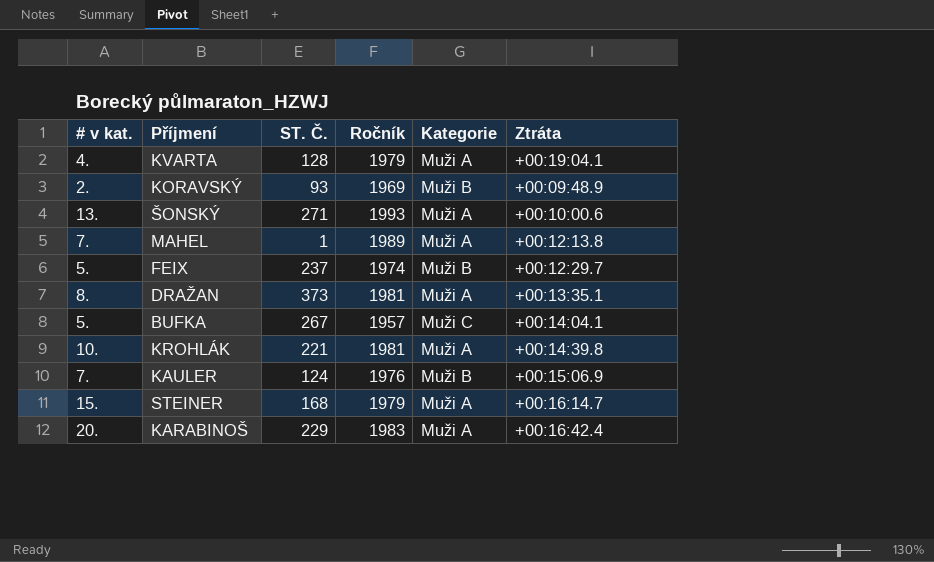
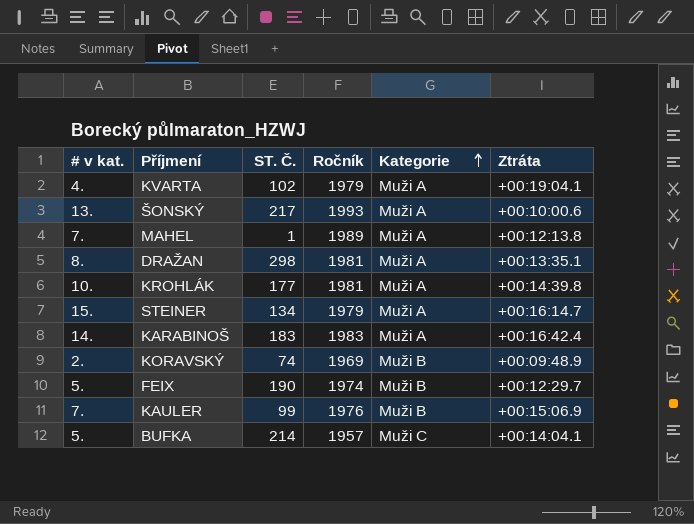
row order: none -> Kategorie ascending
KVARTA | ST. Č.: 128 -> 102
ŠONSKÝ | ST. Č.: 271 -> 217
DRAŽAN | ST. Č.: 373 -> 298
KROHLÁK | ST. Č.: 221 -> 177
STEINER | ST. Č.: 168 -> 134
KARABINOŠ | # v kat.: 20. -> 14.
KARABINOŠ | ST. Č.: 229 -> 183
KORAVSKÝ | ST. Č.: 93 -> 74
FEIX | ST. Č.: 237 -> 190
KAULER | ST. Č.: 124 -> 99
BUFKA | ST. Č.: 267 -> 214

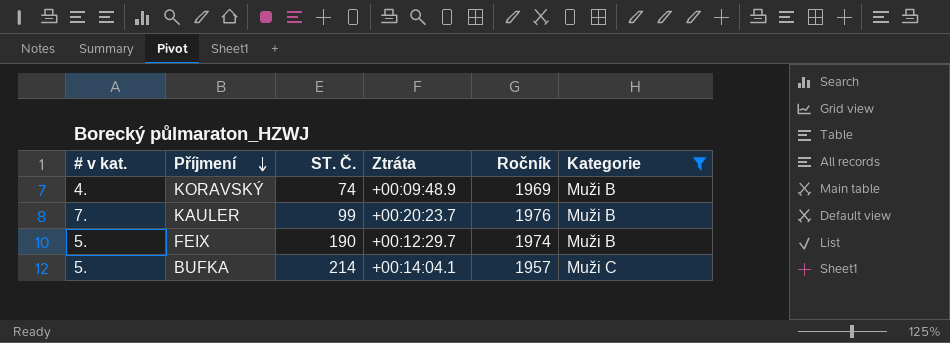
filter: none -> Kategorie != Muži A
row order: Kategorie ascending -> Příjmení descending
column Ztráta | position: 6 -> 4
KORAVSKÝ | # v kat.: 2. -> 4.
KAULER | Ztráta: +00:15:06.9 -> +00:20:23.7

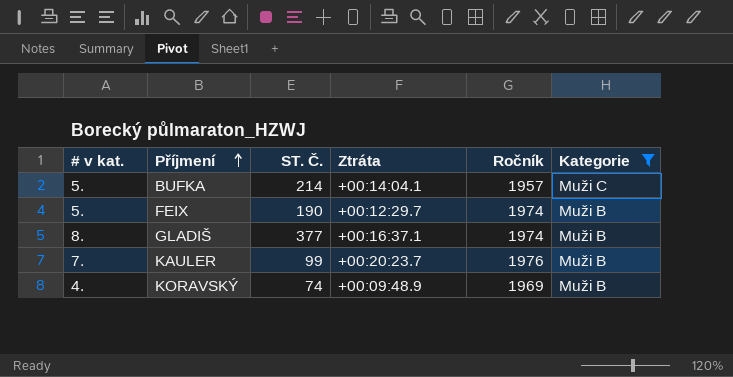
row order: Příjmení descending -> Příjmení ascending
row GLADIŠ: none -> 8. | 377 | +00:16:37.1 | 1974 | Muži B

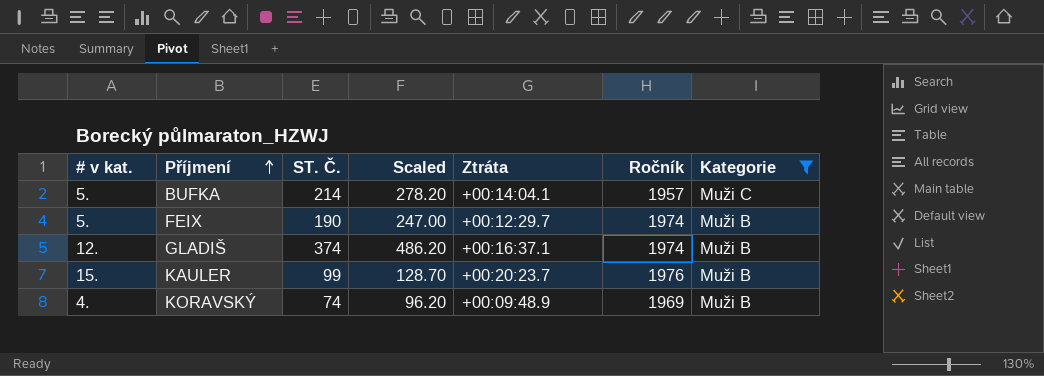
column Scaled | formula: none -> [ST. Č.] * 1.3
GLADIŠ | # v kat.: 8. -> 12.
GLADIŠ | ST. Č.: 377 -> 374
KAULER | # v kat.: 7. -> 15.

